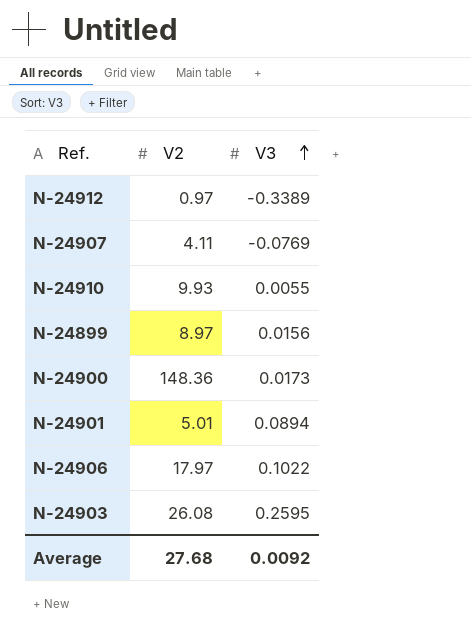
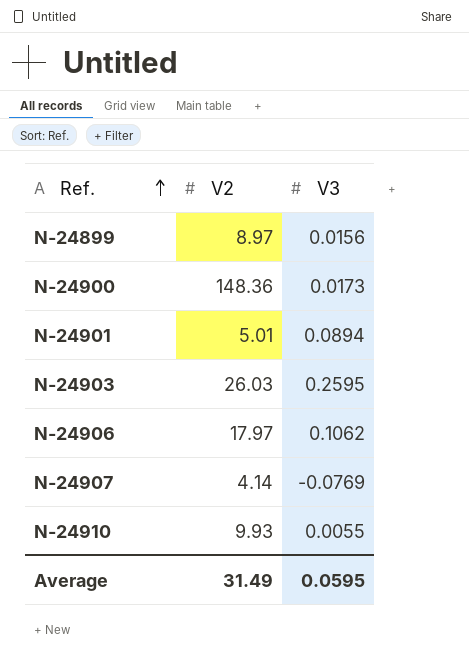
row order: V3 ascending -> Ref. ascending
row N-24912: 0.97 | -0.3389 -> none
N-24903 | V2: 26.08 -> 26.03
N-24906 | V3: 0.1022 -> 0.1062
N-24907 | V2: 4.11 -> 4.14
Average | V2: 27.68 -> 31.49
Average | V3: 0.0092 -> 0.0595

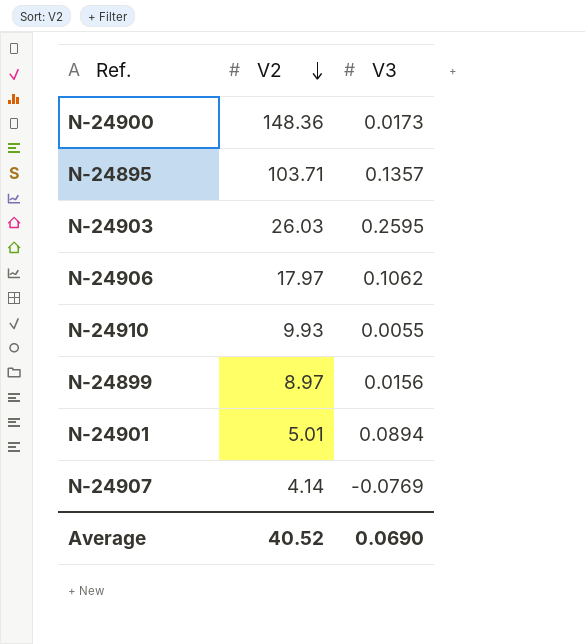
row order: Ref. ascending -> V2 descending
row N-24895: none -> 103.71 | 0.1357
Average | V2: 31.49 -> 40.52
Average | V3: 0.0595 -> 0.0690

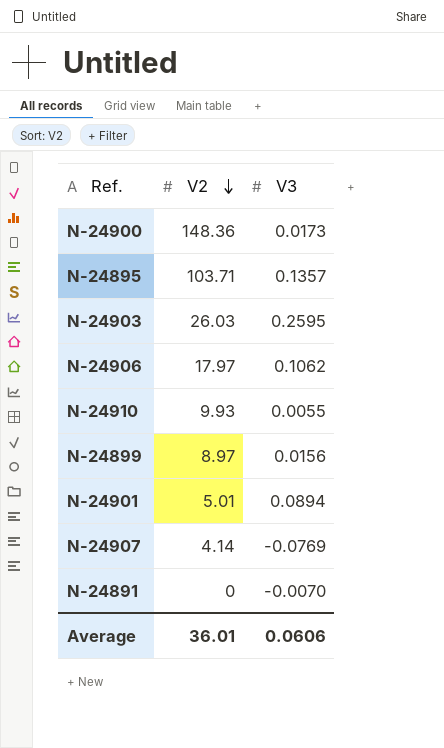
row N-24891: none -> 0 | -0.0070
Average | V2: 40.52 -> 36.01
Average | V3: 0.0690 -> 0.0606

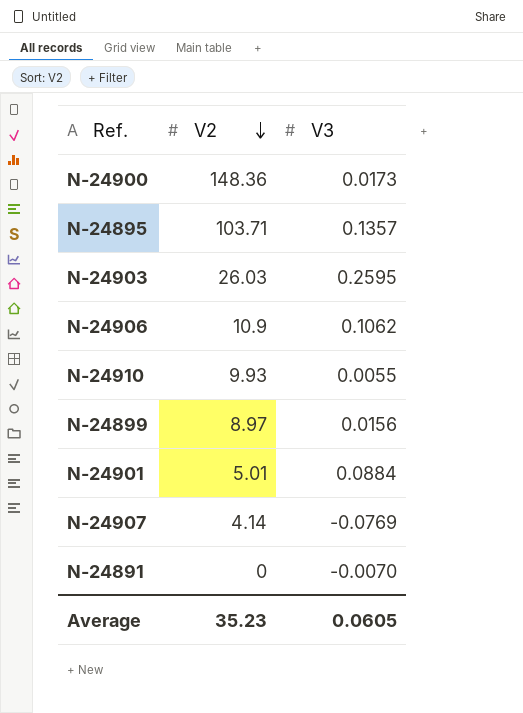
N-24906 | V2: 17.97 -> 10.9
N-24901 | V3: 0.0894 -> 0.0884
Average | V2: 36.01 -> 35.23
Average | V3: 0.0606 -> 0.0605

